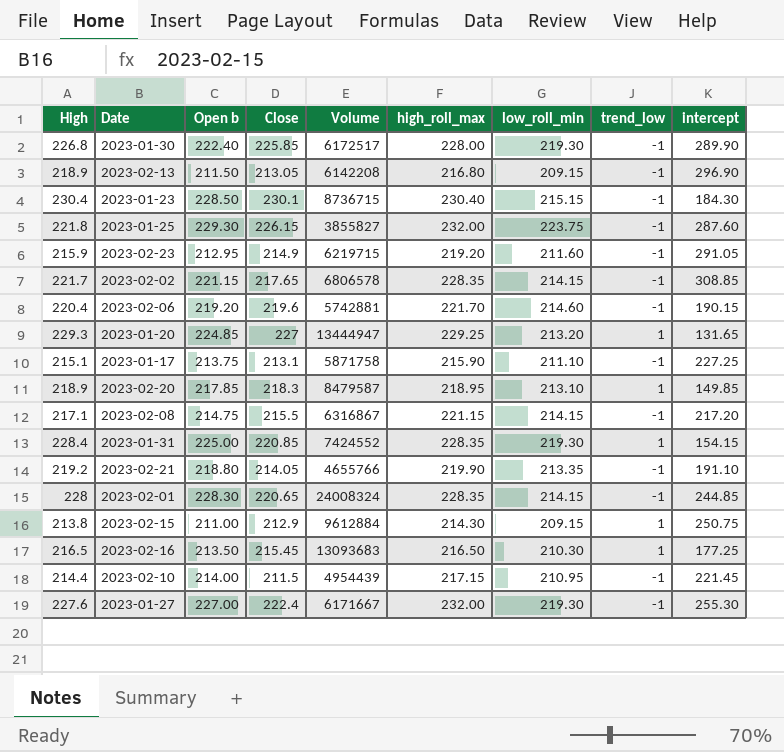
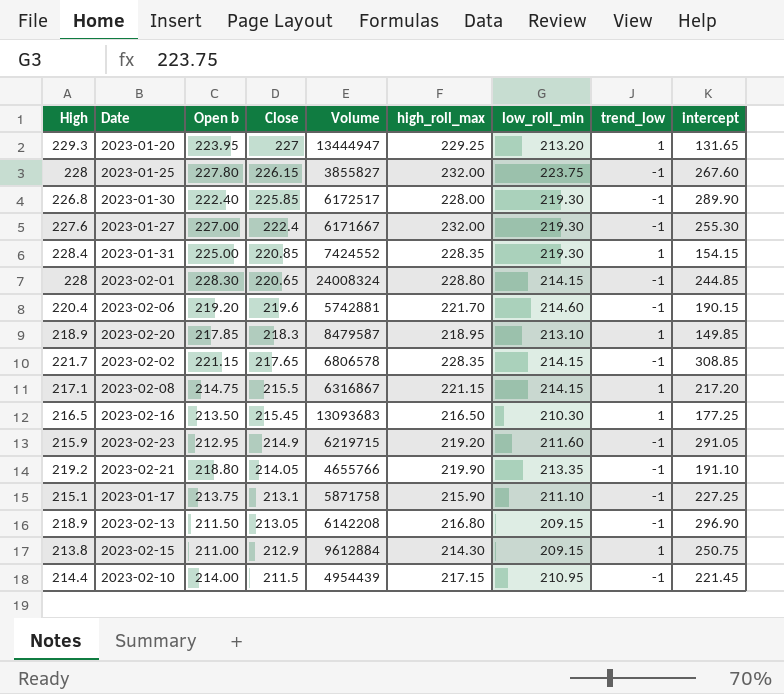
row order: none -> Close descending
row 2023-01-23: 230.4 | 228.50 | 230.1 | 8736715 | 230.40 | 215.15 | -1 | 184.30 -> none
2023-01-20 | Open b: 224.85 -> 223.95
2023-01-25 | High: 221.8 -> 228
2023-01-25 | Open b: 229.30 -> 227.80
2023-01-25 | intercept: 287.60 -> 267.60
2023-02-01 | high_roll_max: 228.35 -> 228.80
2023-02-08 | trend_low: -1 -> 1

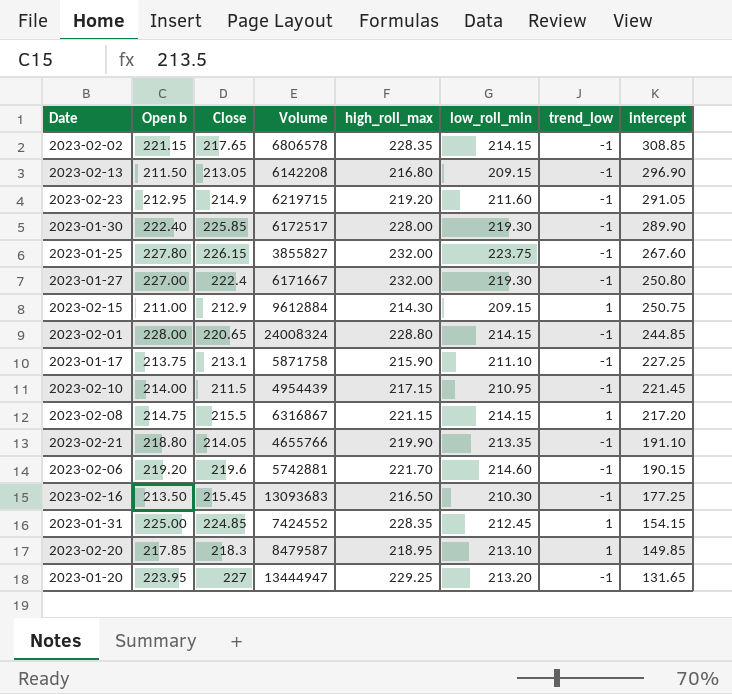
row order: Close descending -> intercept descending
column High | position: 1 -> none
2023-01-27 | intercept: 255.30 -> 250.80
2023-02-01 | Open b: 228.30 -> 228.00
2023-02-16 | trend_low: 1 -> -1
2023-01-31 | Close: 220.85 -> 224.85
2023-01-31 | low_roll_min: 219.30 -> 212.45
2023-01-20 | trend_low: 1 -> -1

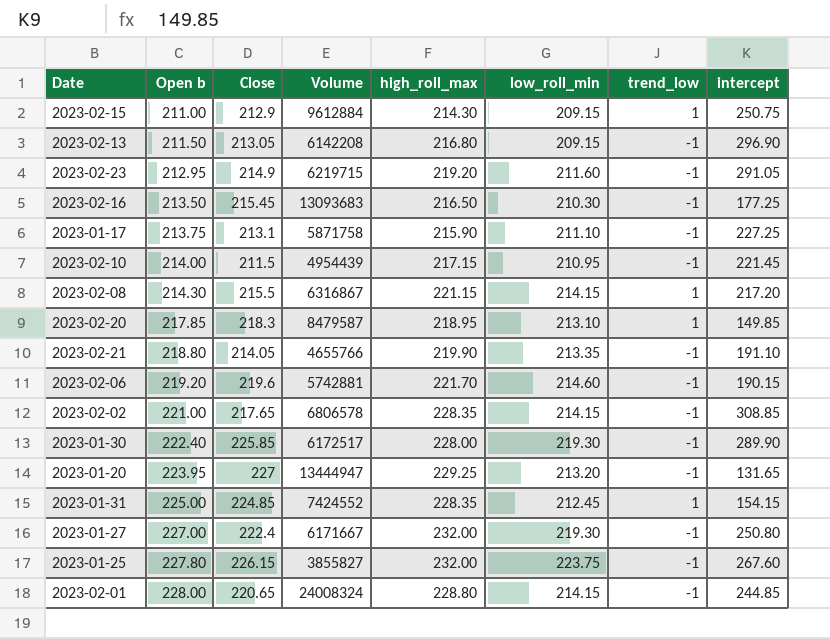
row order: intercept descending -> Open b ascending
2023-02-08 | Open b: 214.75 -> 214.30
2023-02-02 | Open b: 221.15 -> 221.00

